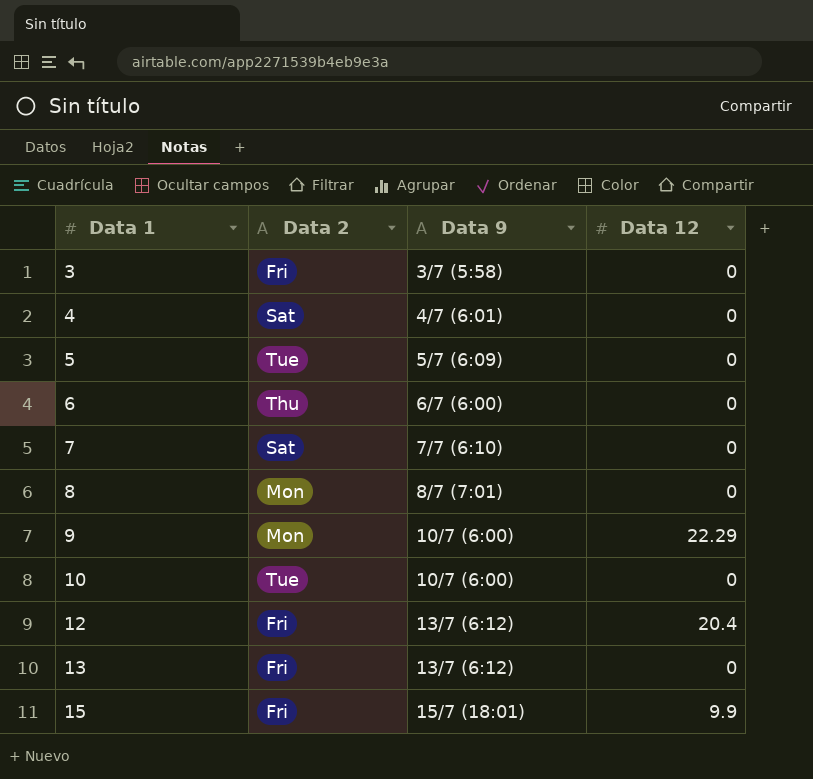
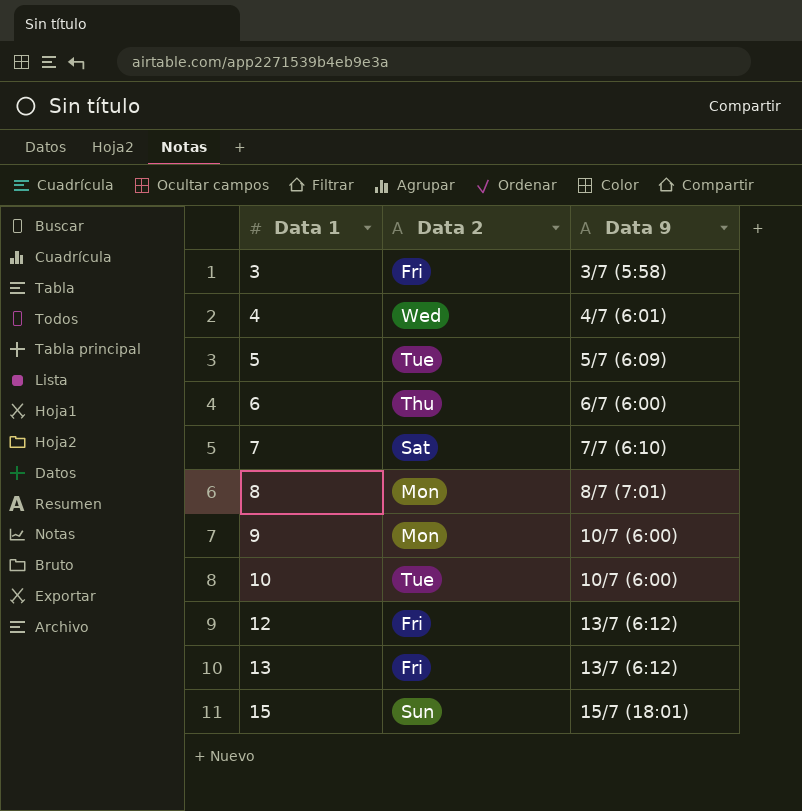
column Data 12 | position: 4 -> none
4 | Data 2: Sat -> Wed
15 | Data 2: Fri -> Sun

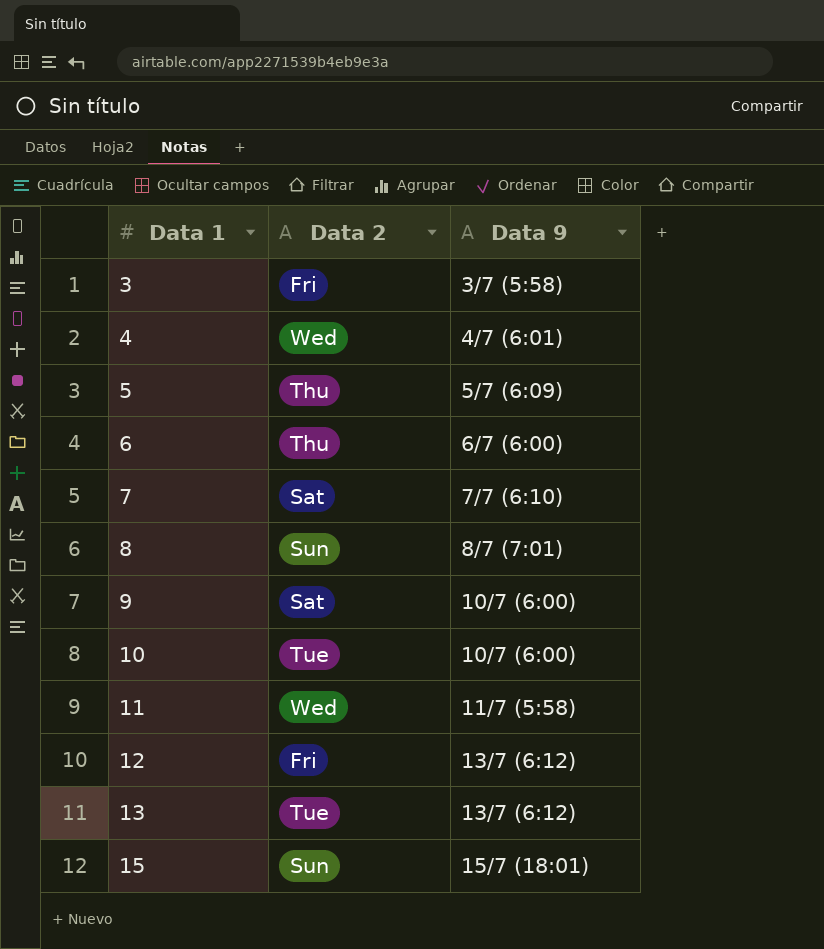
5 | Data 2: Tue -> Thu
8 | Data 2: Mon -> Sun
9 | Data 2: Mon -> Sat
row 11: none -> Wed | 11/7 (5:58)
13 | Data 2: Fri -> Tue

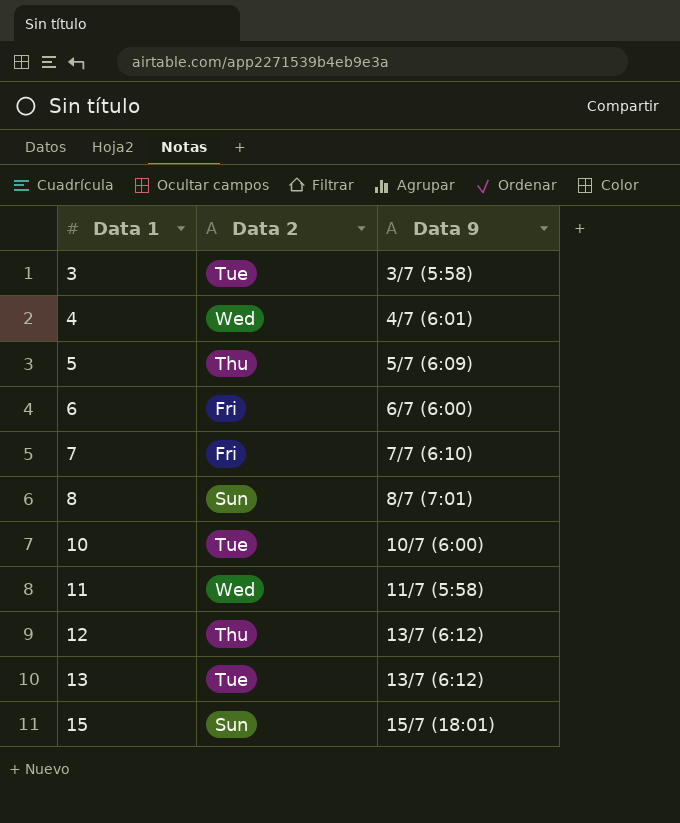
row 9: Sat | 10/7 (6:00) -> none
3 | Data 2: Fri -> Tue
6 | Data 2: Thu -> Fri
7 | Data 2: Sat -> Fri
12 | Data 2: Fri -> Thu

